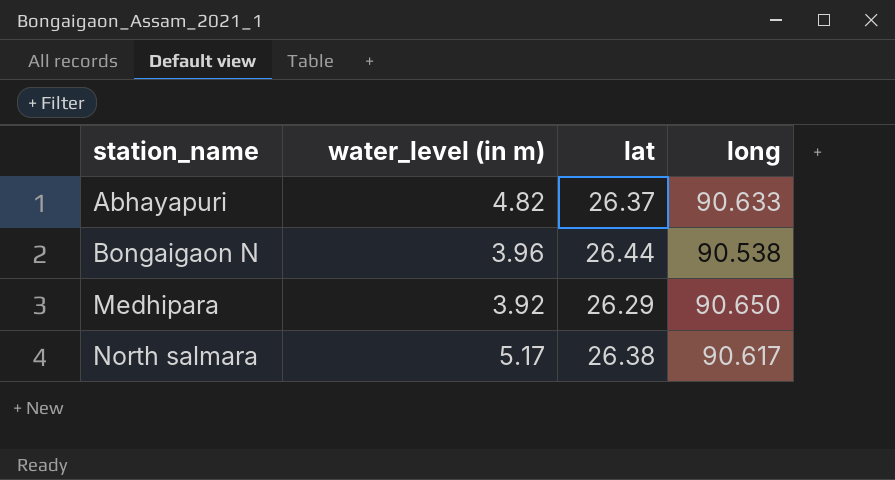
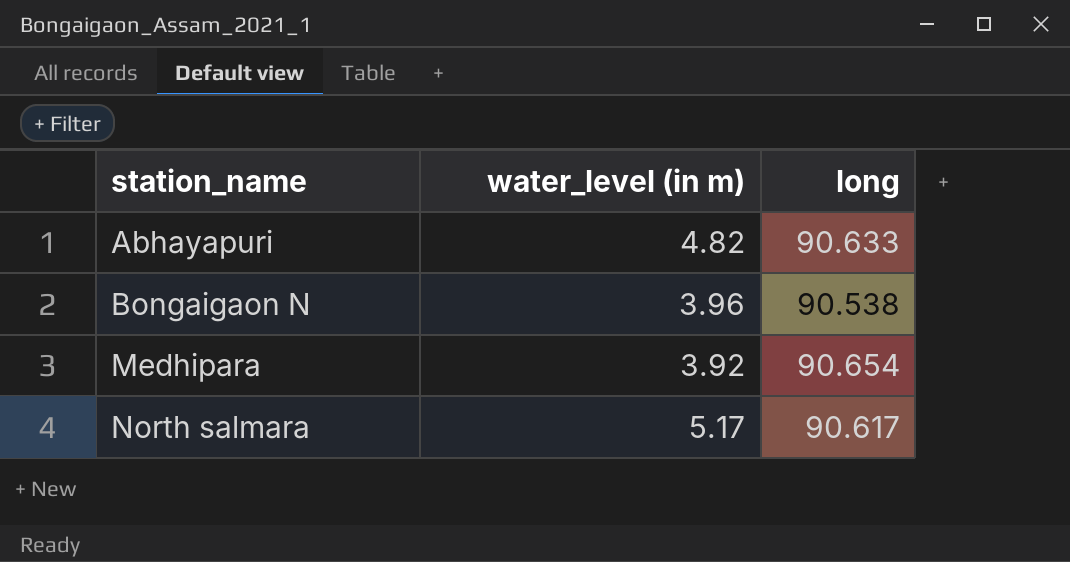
column lat | position: 3 -> none
Medhipara | long: 90.650 -> 90.654

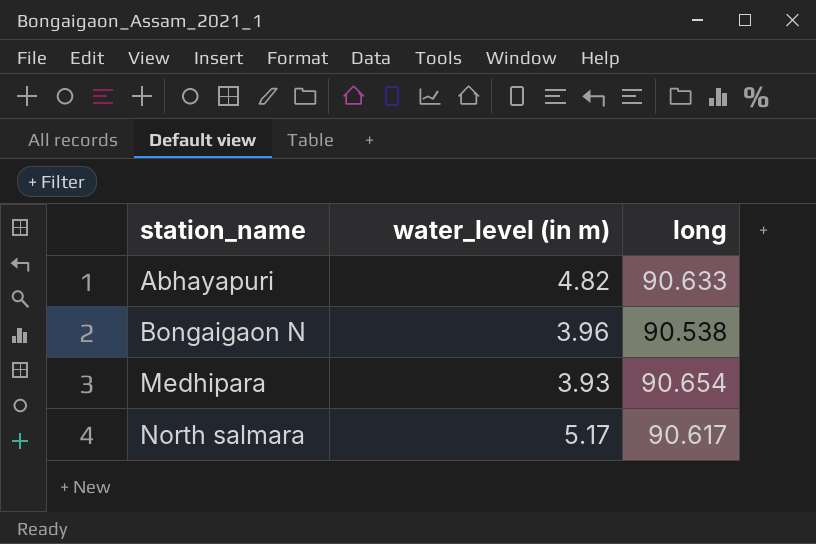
Medhipara | water_level (in m): 3.92 -> 3.93

